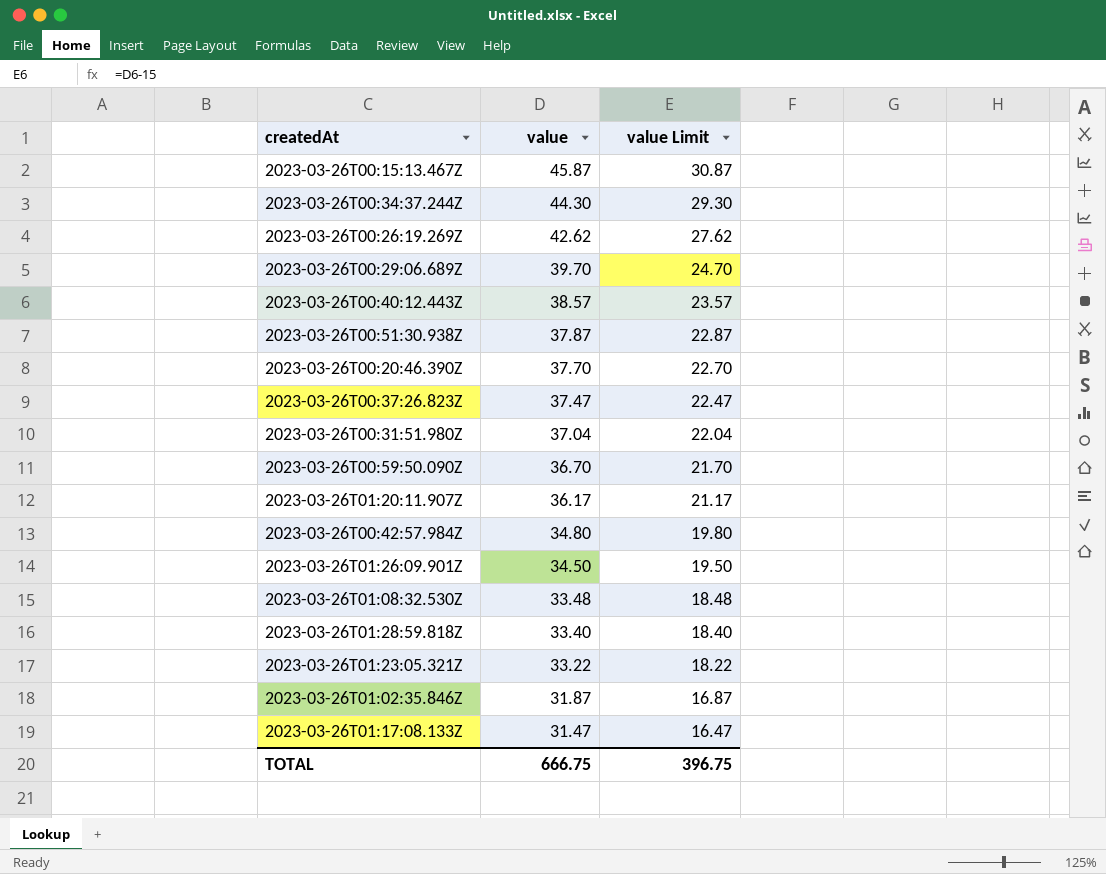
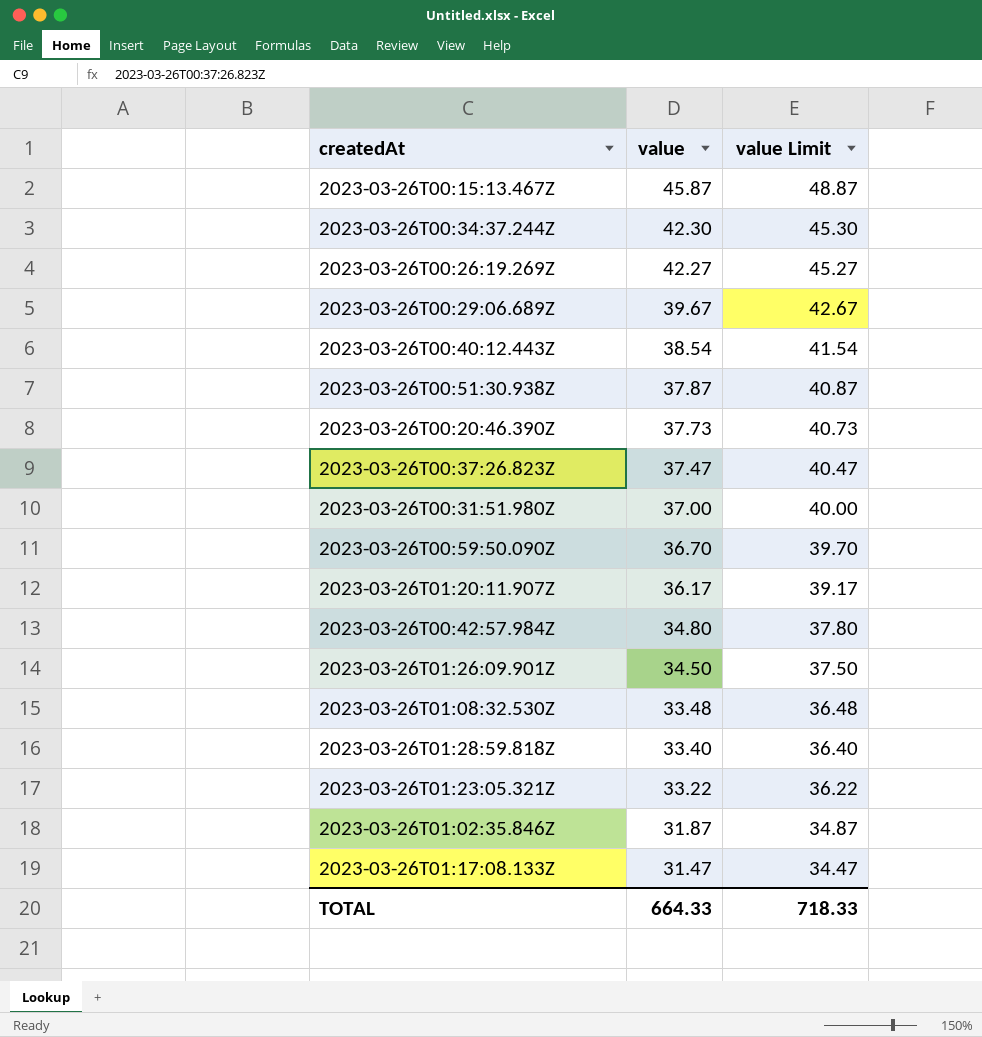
column value Limit | formula: [value] - 15 -> [value] + 3
2023-03-26T00:34:37.244Z | value: 44.30 -> 42.30
2023-03-26T00:26:19.269Z | value: 42.62 -> 42.27
2023-03-26T00:29:06.689Z | value: 39.70 -> 39.67
2023-03-26T00:40:12.443Z | value: 38.57 -> 38.54
2023-03-26T00:20:46.390Z | value: 37.70 -> 37.73
2023-03-26T00:31:51.980Z | value: 37.04 -> 37.00
TOTAL | value: 666.75 -> 664.33
TOTAL | value Limit: 396.75 -> 718.33

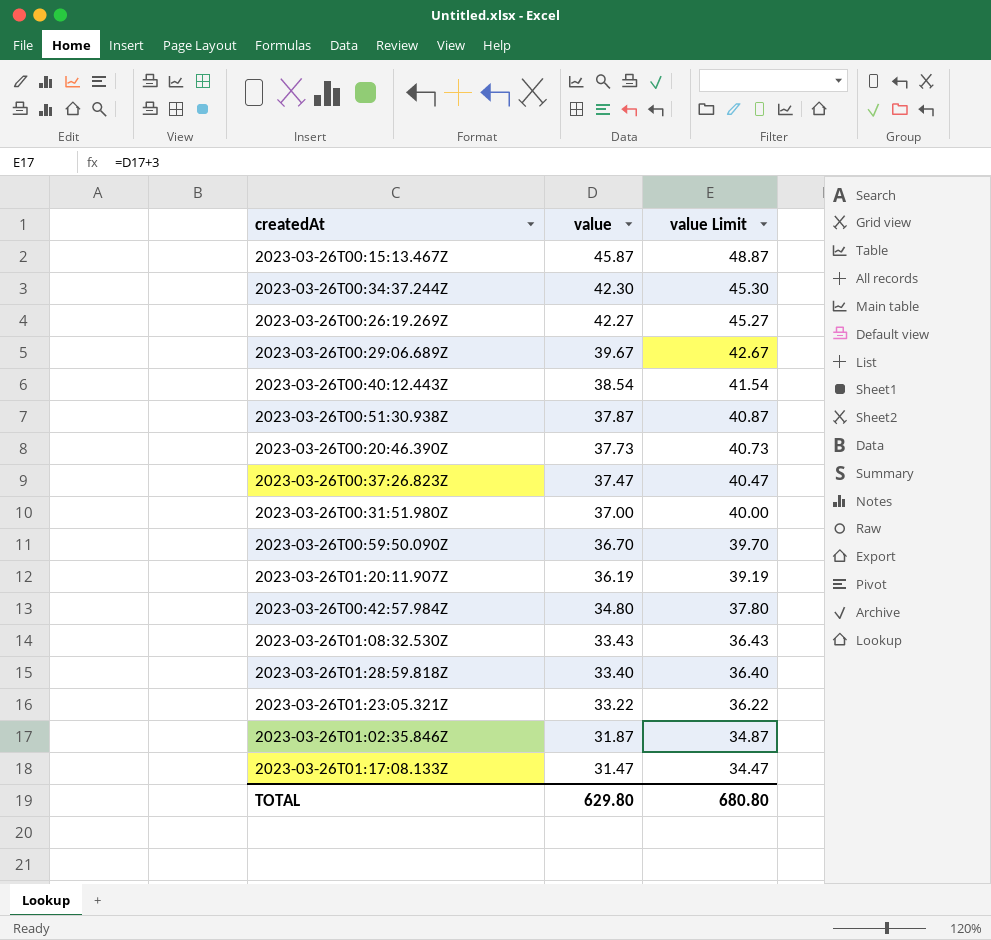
row 2023-03-26T01:26:09.901Z: 34.50 | 37.50 -> none
2023-03-26T01:20:11.907Z | value: 36.17 -> 36.19
2023-03-26T01:20:11.907Z | value Limit: 39.17 -> 39.19
2023-03-26T01:08:32.530Z | value: 33.48 -> 33.43
2023-03-26T01:08:32.530Z | value Limit: 36.48 -> 36.43
TOTAL | value: 664.33 -> 629.80
TOTAL | value Limit: 718.33 -> 680.80

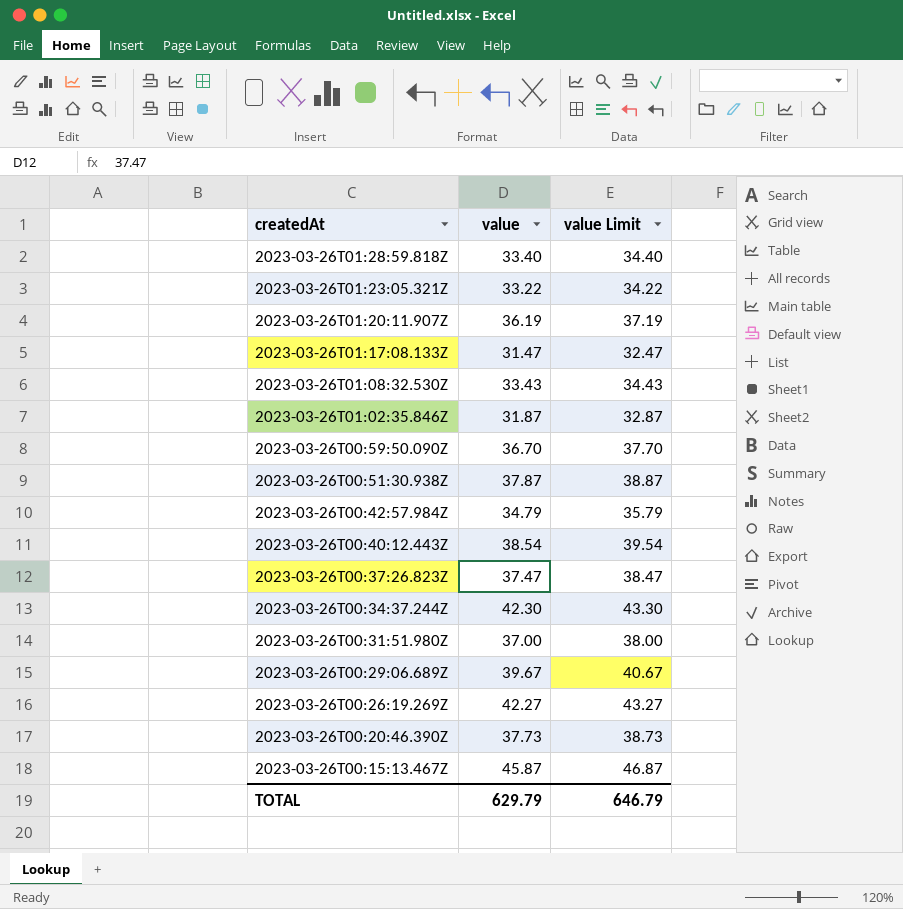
row order: value descending -> createdAt descending
column value Limit | formula: [value] + 3 -> [value] + 1
2023-03-26T00:42:57.984Z | value: 34.80 -> 34.79
TOTAL | value: 629.80 -> 629.79
TOTAL | value Limit: 680.80 -> 646.79

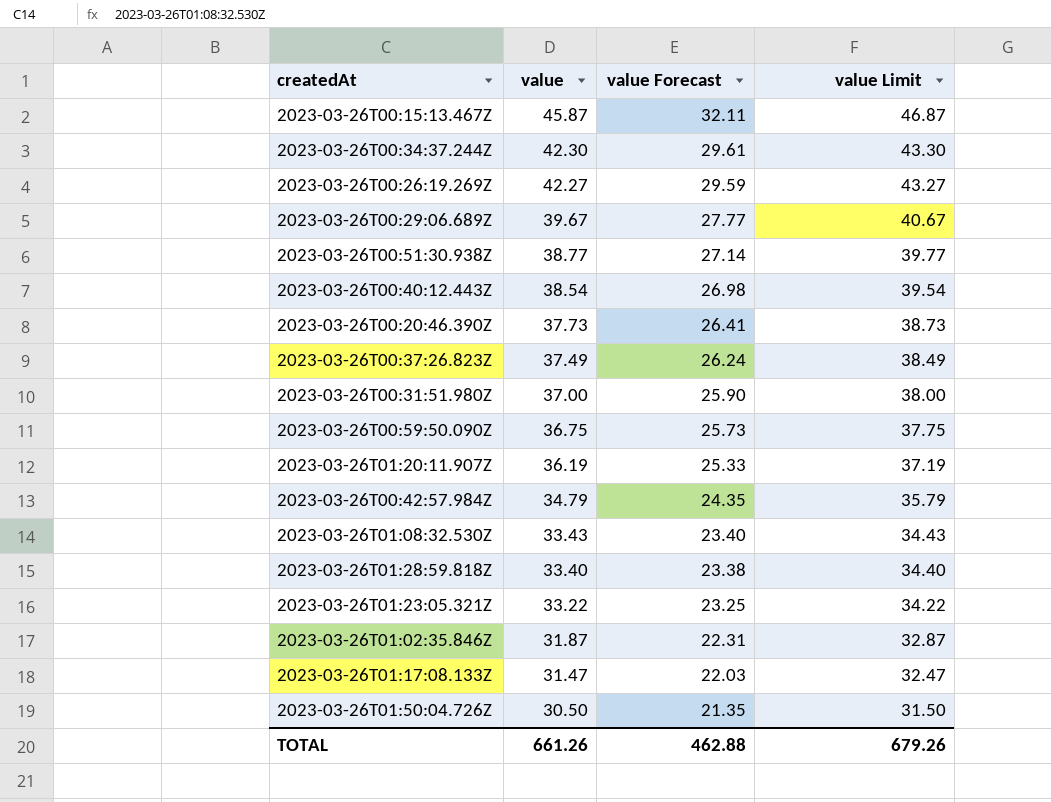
row order: createdAt descending -> value descending
column value Forecast | formula: none -> [value] * 0.7
2023-03-26T00:51:30.938Z | value: 37.87 -> 38.77
2023-03-26T00:51:30.938Z | value Limit: 38.87 -> 39.77
2023-03-26T00:37:26.823Z | value: 37.47 -> 37.49
2023-03-26T00:37:26.823Z | value Limit: 38.47 -> 38.49
2023-03-26T00:59:50.090Z | value: 36.70 -> 36.75
2023-03-26T00:59:50.090Z | value Limit: 37.70 -> 37.75
row 2023-03-26T01:50:04.726Z: none -> 30.50 | 21.35 | 31.50
TOTAL | value: 629.79 -> 661.26
TOTAL | value Limit: 646.79 -> 679.26

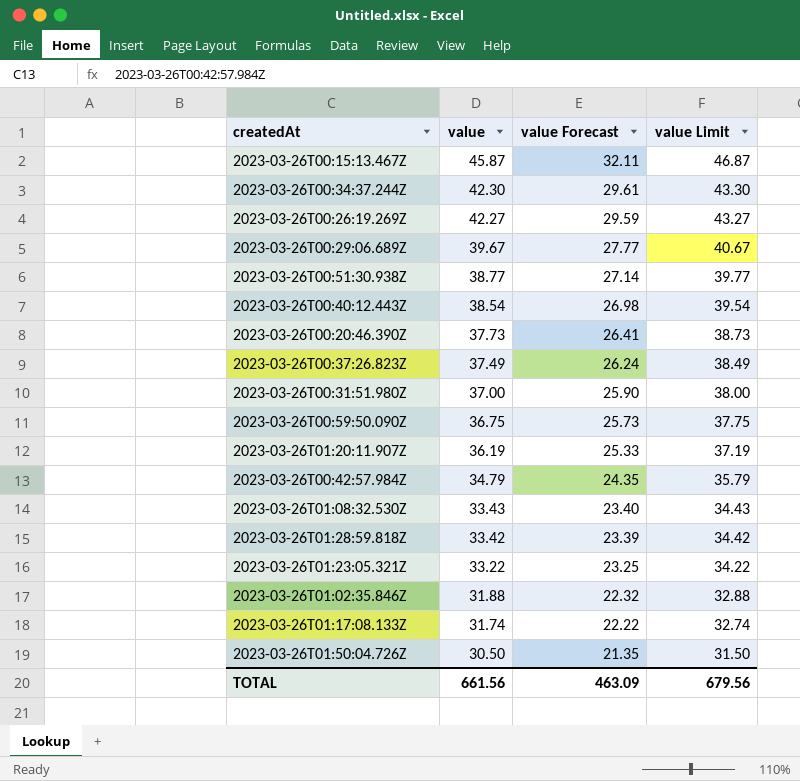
2023-03-26T01:28:59.818Z | value: 33.40 -> 33.42
2023-03-26T01:28:59.818Z | value Forecast: 23.38 -> 23.39
2023-03-26T01:28:59.818Z | value Limit: 34.40 -> 34.42
2023-03-26T01:02:35.846Z | value: 31.87 -> 31.88
2023-03-26T01:02:35.846Z | value Forecast: 22.31 -> 22.32
2023-03-26T01:02:35.846Z | value Limit: 32.87 -> 32.88
2023-03-26T01:17:08.133Z | value: 31.47 -> 31.74
2023-03-26T01:17:08.133Z | value Forecast: 22.03 -> 22.22
2023-03-26T01:17:08.133Z | value Limit: 32.47 -> 32.74
TOTAL | value: 661.26 -> 661.56
TOTAL | value Forecast: 462.88 -> 463.09
TOTAL | value Limit: 679.26 -> 679.56

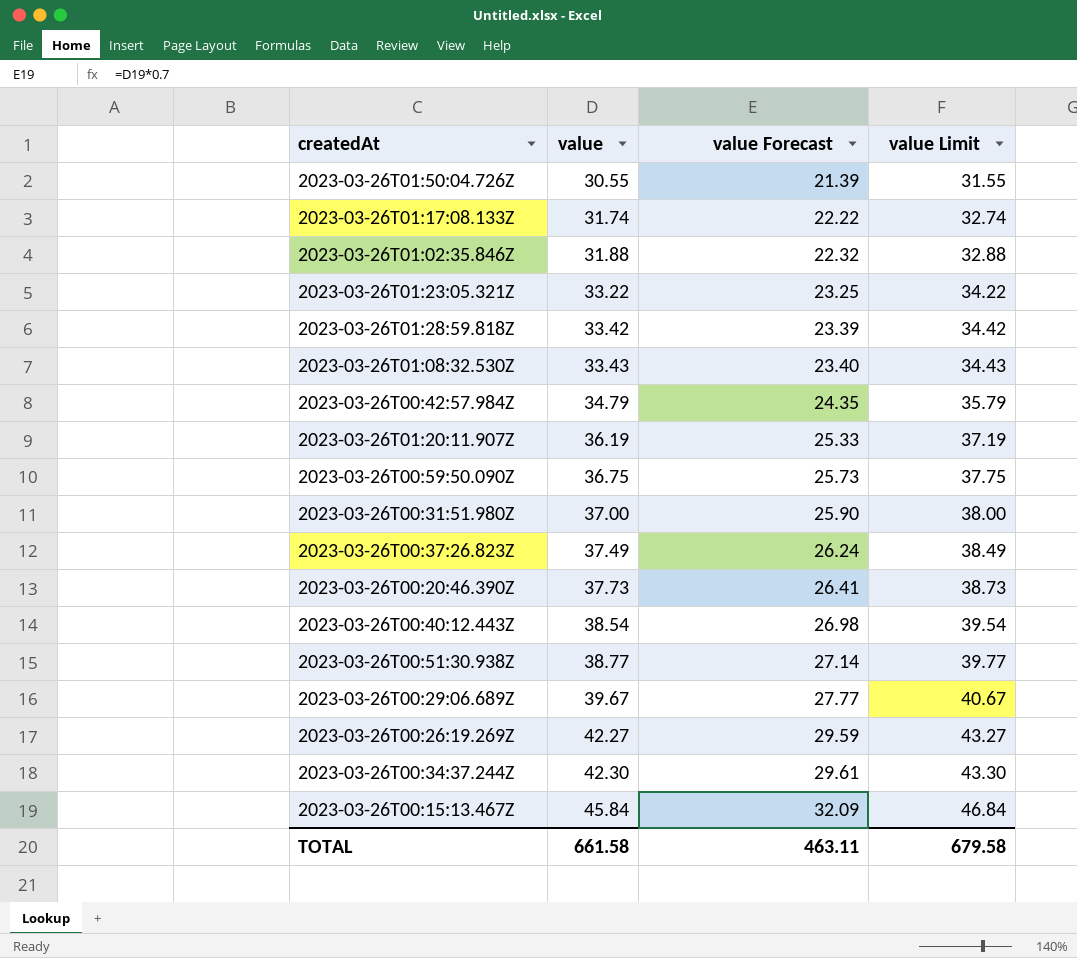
row order: value descending -> value ascending
2023-03-26T01:50:04.726Z | value: 30.50 -> 30.55
2023-03-26T01:50:04.726Z | value Forecast: 21.35 -> 21.39
2023-03-26T01:50:04.726Z | value Limit: 31.50 -> 31.55
2023-03-26T00:15:13.467Z | value: 45.87 -> 45.84
2023-03-26T00:15:13.467Z | value Forecast: 32.11 -> 32.09
2023-03-26T00:15:13.467Z | value Limit: 46.87 -> 46.84
TOTAL | value: 661.56 -> 661.58
TOTAL | value Forecast: 463.09 -> 463.11
TOTAL | value Limit: 679.56 -> 679.58

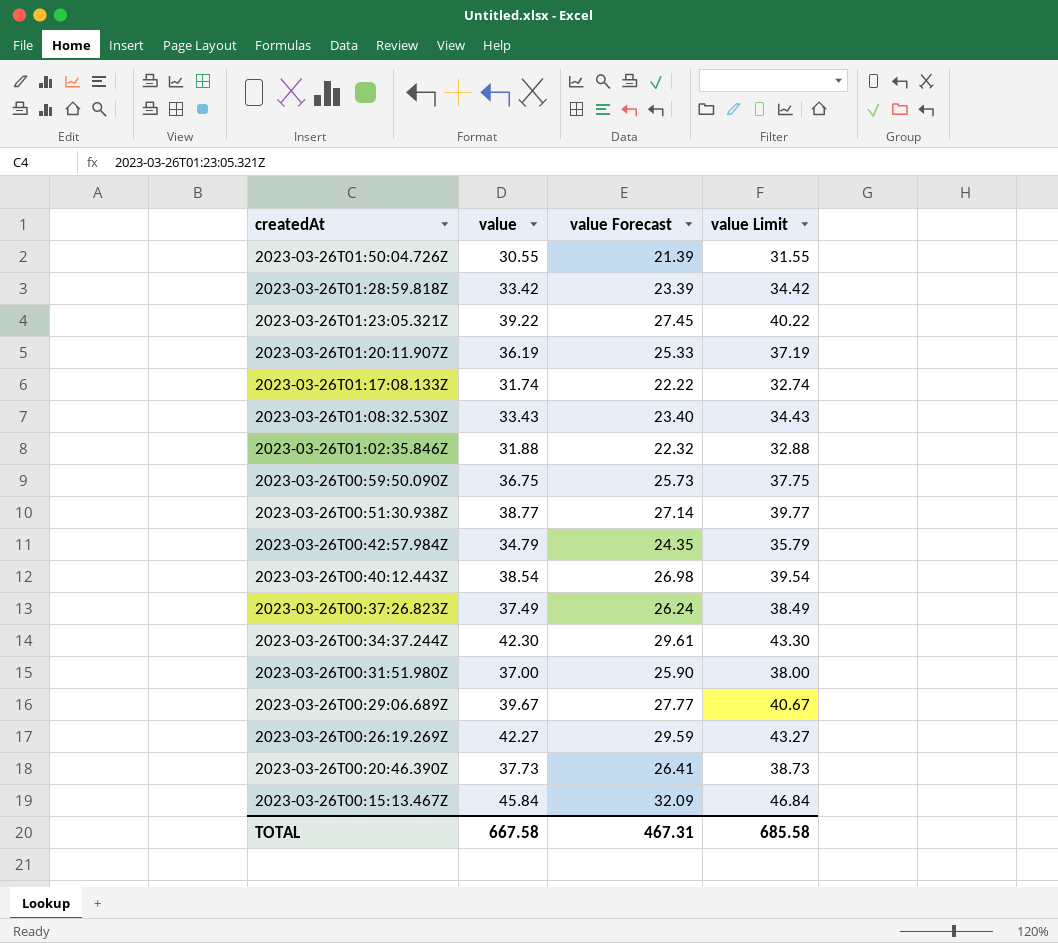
row order: value ascending -> createdAt descending
2023-03-26T01:23:05.321Z | value: 33.22 -> 39.22
2023-03-26T01:23:05.321Z | value Forecast: 23.25 -> 27.45
2023-03-26T01:23:05.321Z | value Limit: 34.22 -> 40.22
TOTAL | value: 661.58 -> 667.58
TOTAL | value Forecast: 463.11 -> 467.31
TOTAL | value Limit: 679.58 -> 685.58

